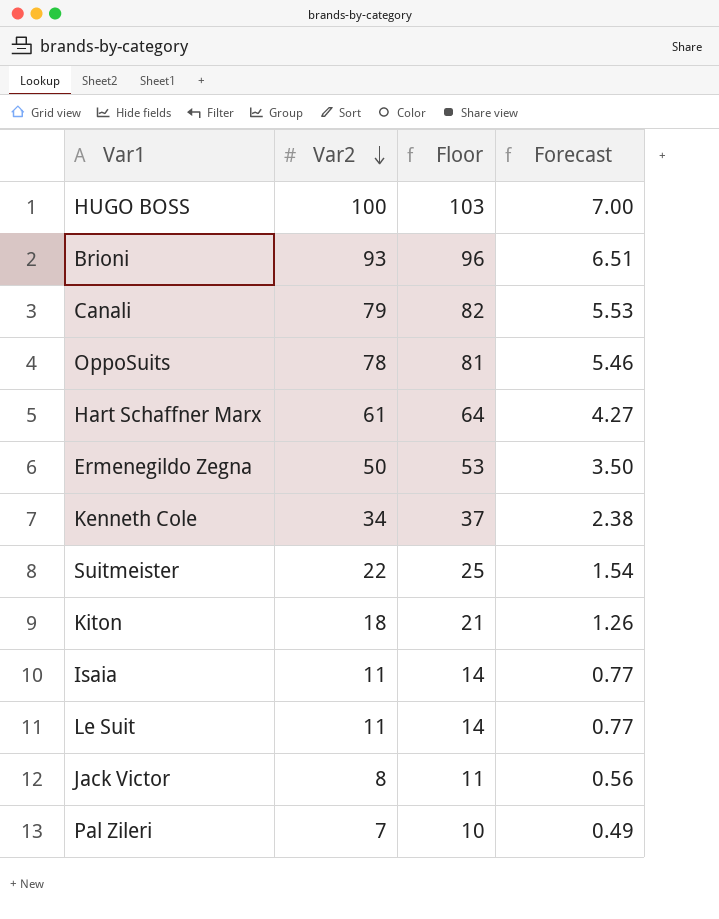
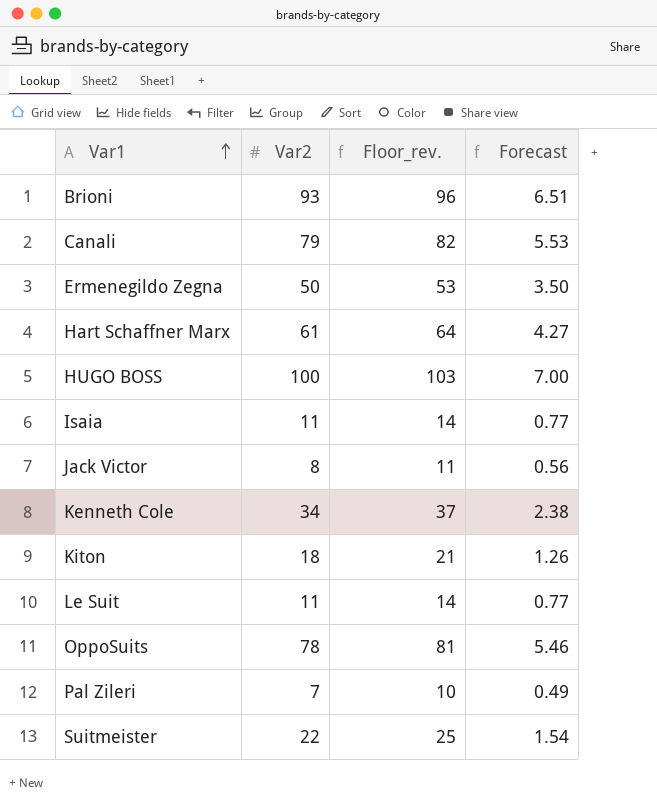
row order: Var2 descending -> Var1 ascending
column name: Floor -> Floor_rev.

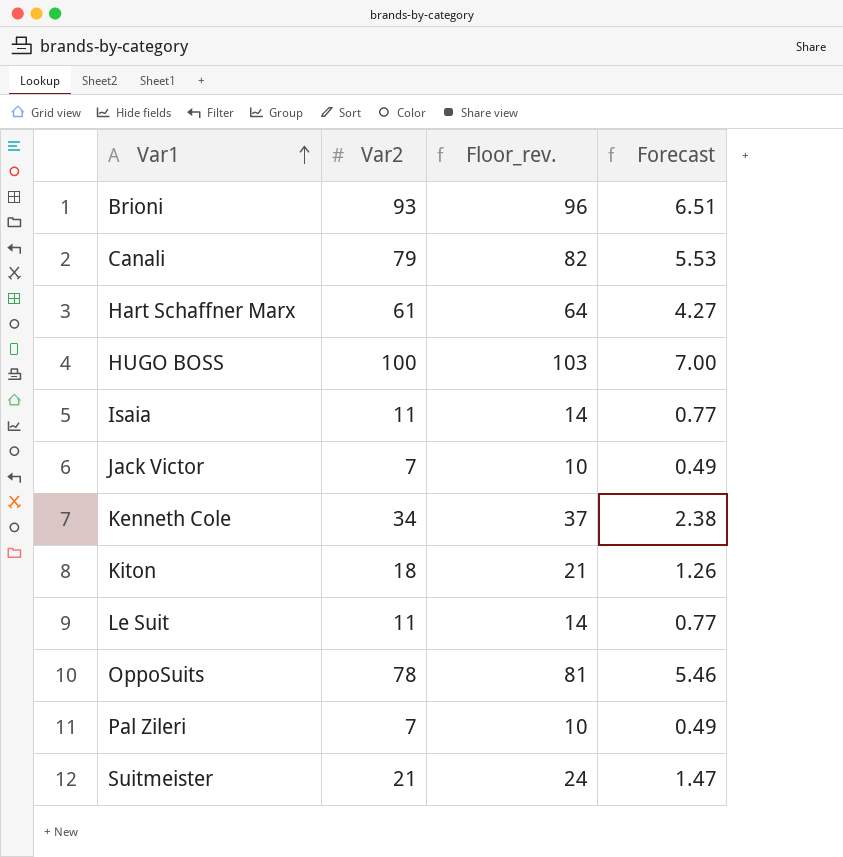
row Ermenegildo Zegna: 50 | 53 | 3.50 -> none
Jack Victor | Var2: 8 -> 7
Jack Victor | Floor_rev.: 11 -> 10
Jack Victor | Forecast: 0.56 -> 0.49
Suitmeister | Var2: 22 -> 21
Suitmeister | Floor_rev.: 25 -> 24
Suitmeister | Forecast: 1.54 -> 1.47

